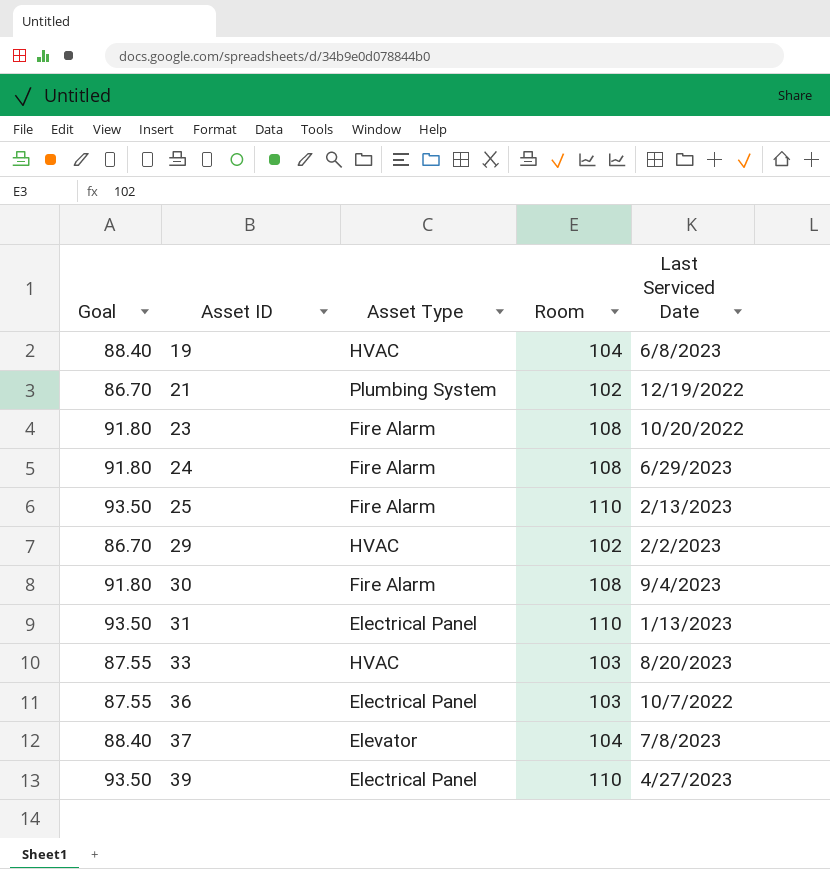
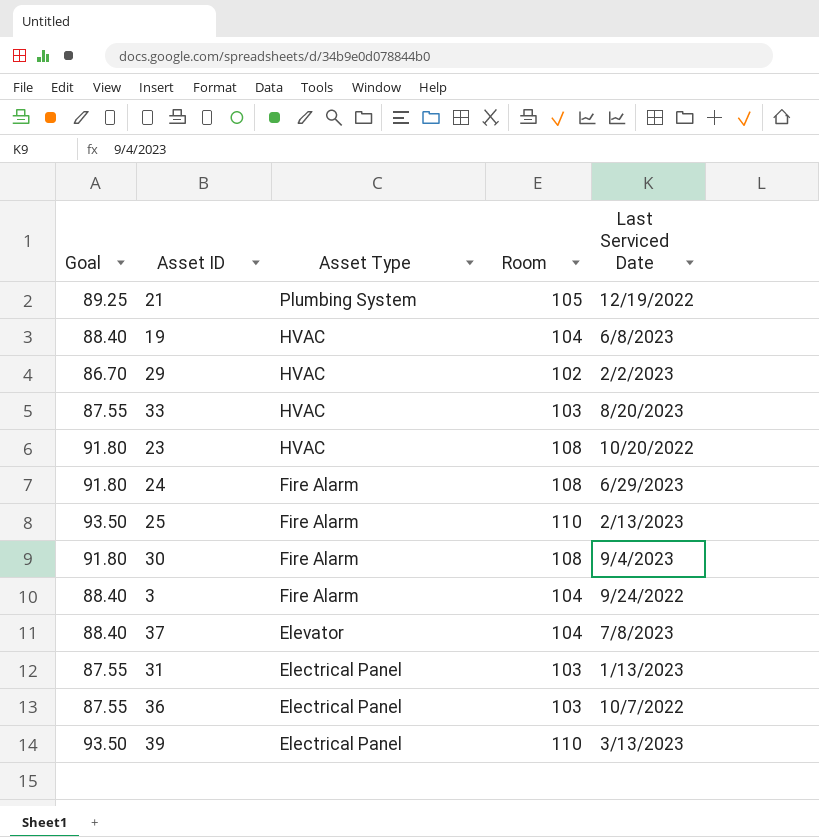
row order: Asset ID ascending -> Asset Type descending
21 | Goal: 86.70 -> 89.25
21 | Room: 102 -> 105
23 | Asset Type: Fire Alarm -> HVAC
row 3: none -> 88.40 | Fire Alarm | 104 | 9/24/2022
31 | Goal: 93.50 -> 87.55
31 | Room: 110 -> 103
39 | Last Serviced Date: 4/27/2023 -> 3/13/2023

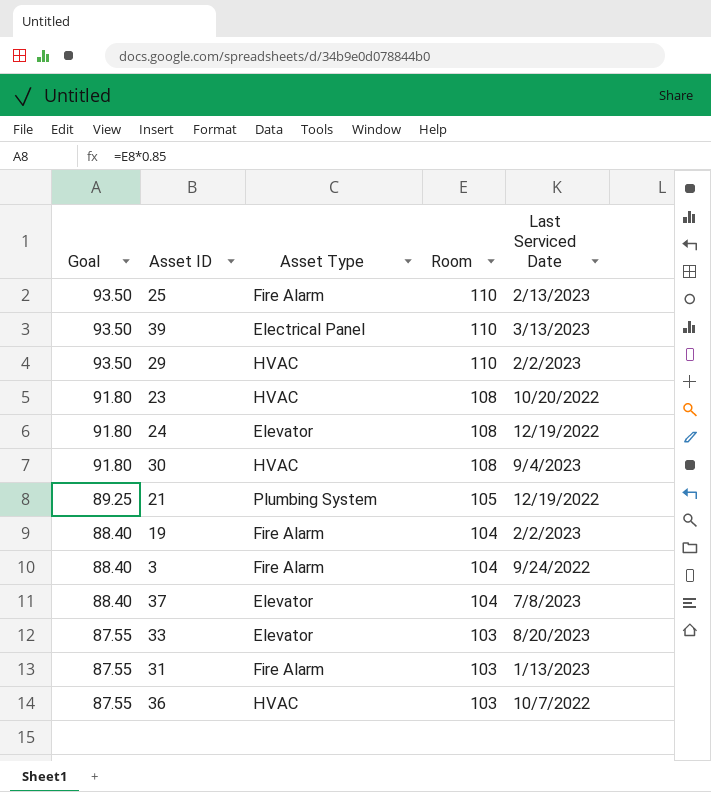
row order: Asset Type descending -> Goal descending
29 | Goal: 86.70 -> 93.50
29 | Room: 102 -> 110
24 | Asset Type: Fire Alarm -> Elevator
24 | Last Serviced Date: 6/29/2023 -> 12/19/2022
30 | Asset Type: Fire Alarm -> HVAC
19 | Asset Type: HVAC -> Fire Alarm
19 | Last Serviced Date: 6/8/2023 -> 2/2/2023
33 | Asset Type: HVAC -> Elevator
31 | Asset Type: Electrical Panel -> Fire Alarm
36 | Asset Type: Electrical Panel -> HVAC

